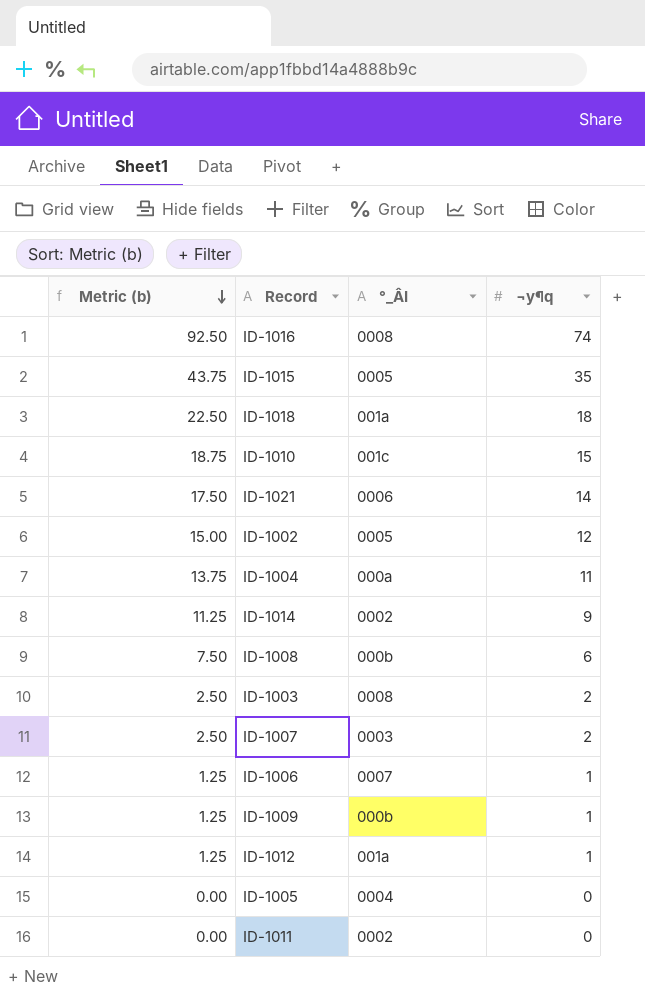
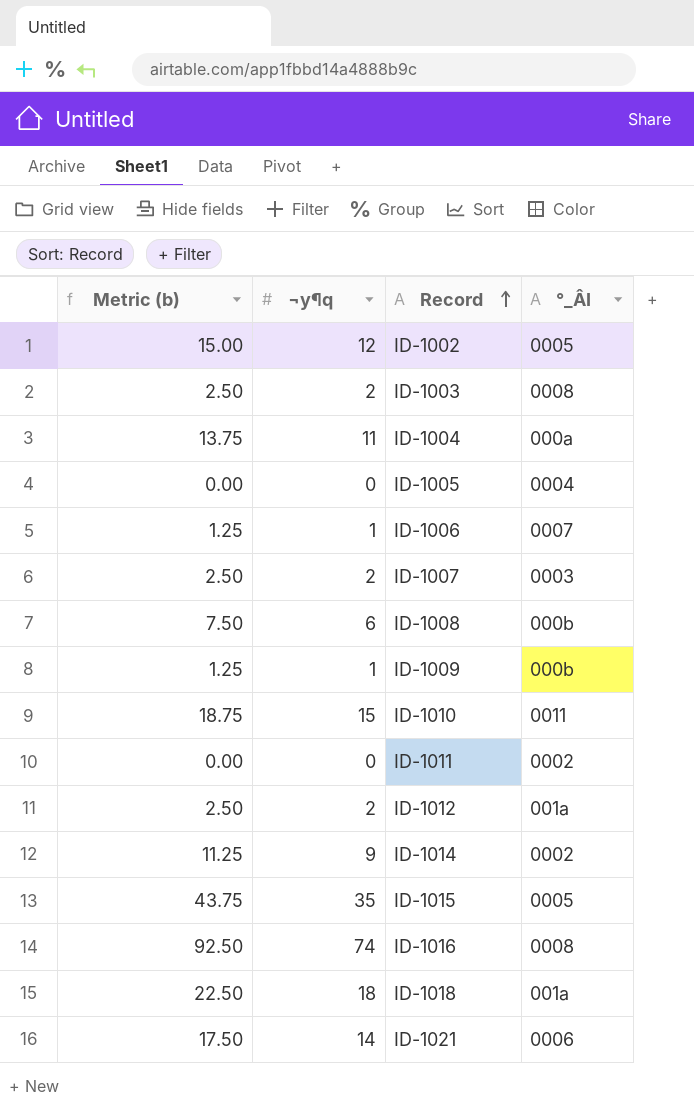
row order: Metric (b) descending -> Record ascending
column ¬y¶q | position: 4 -> 2
ID-1010 | °_ÂI: 001c -> 0011
ID-1012 | Metric (b): 1.25 -> 2.50
ID-1012 | ¬y¶q: 1 -> 2

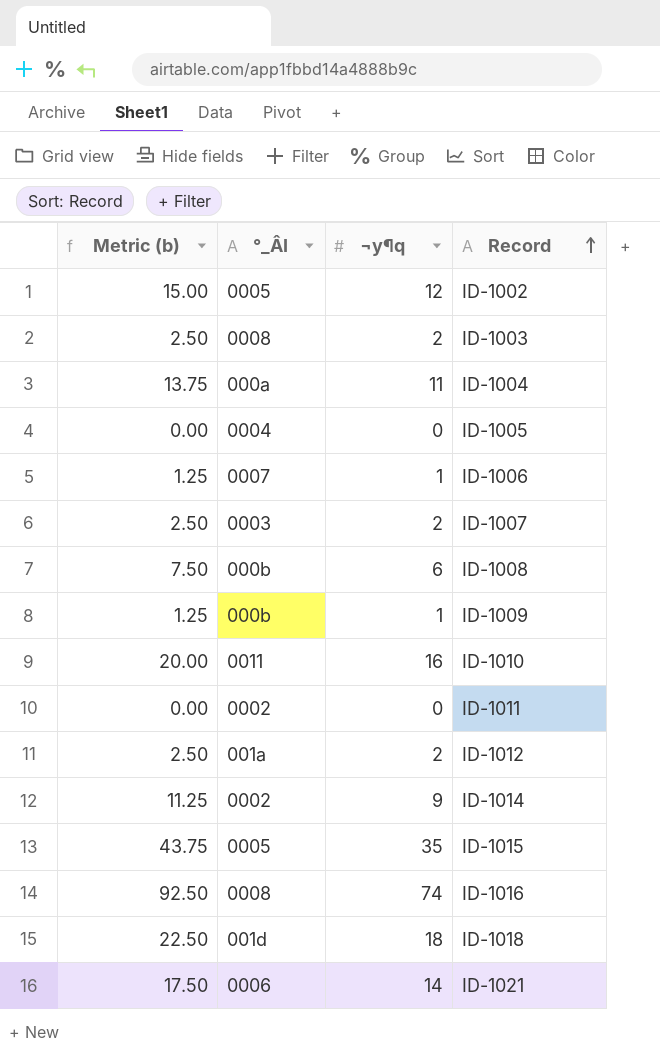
column °_ÂI | position: 4 -> 2
ID-1010 | Metric (b): 18.75 -> 20.00
ID-1010 | ¬y¶q: 15 -> 16
ID-1018 | °_ÂI: 001a -> 001d

